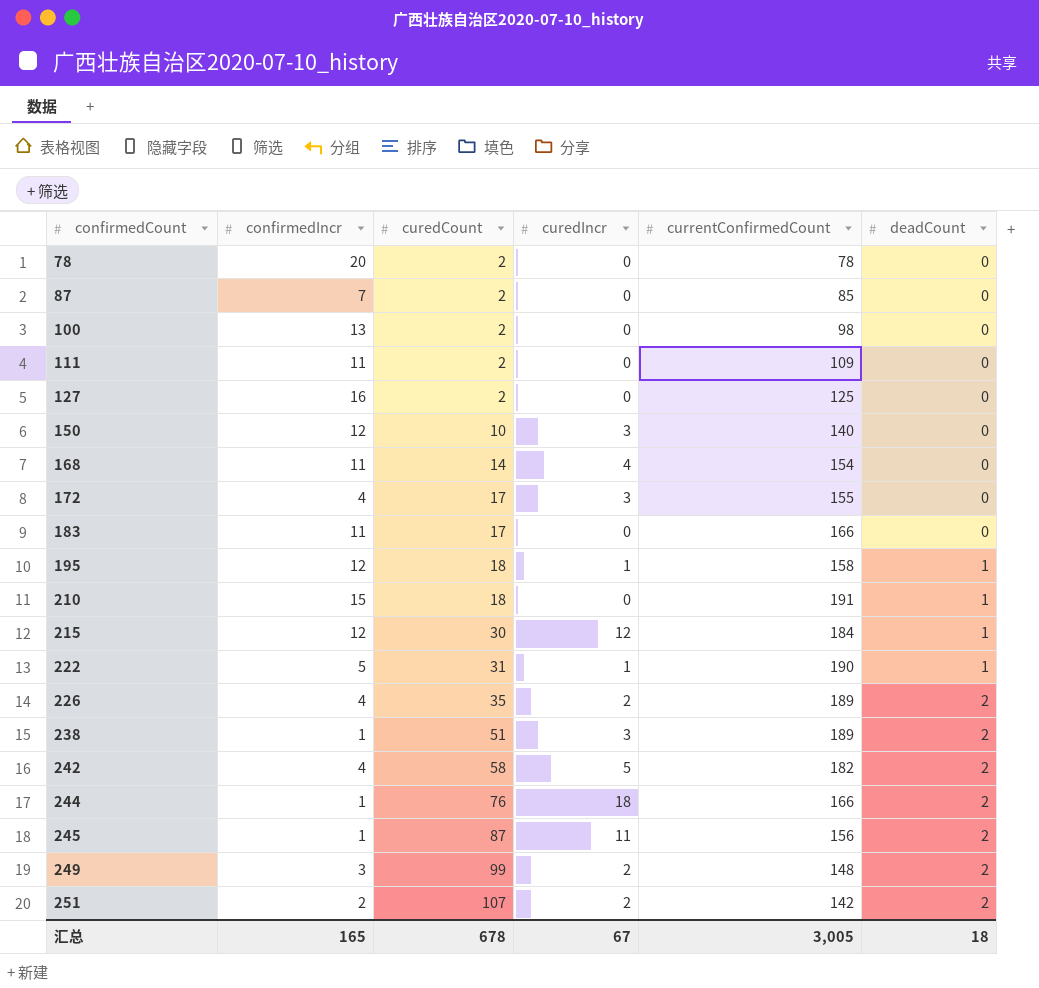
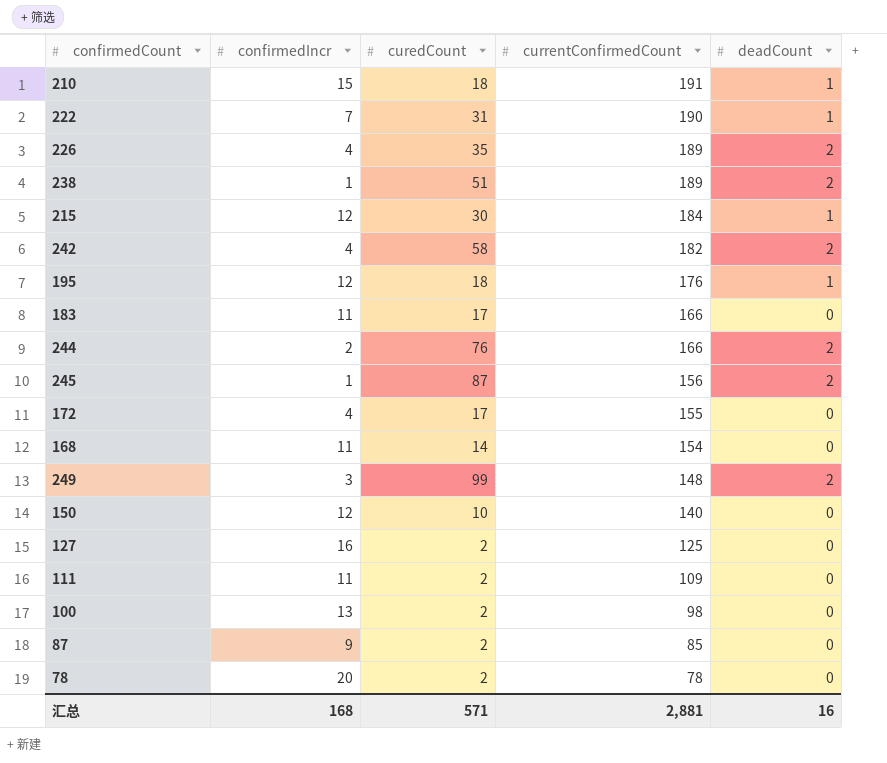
row order: confirmedCount ascending -> currentConfirmedCount descending
column curedIncr | position: 4 -> none
row 251: 2 | 107 | 2 | 142 | 2 -> none
222 | confirmedIncr: 5 -> 7
195 | currentConfirmedCount: 158 -> 176
244 | confirmedIncr: 1 -> 2
87 | confirmedIncr: 7 -> 9
汇总 | confirmedIncr: 165 -> 168
汇总 | curedCount: 678 -> 571
汇总 | currentConfirmedCount: 3,005 -> 2,881
汇总 | deadCount: 18 -> 16

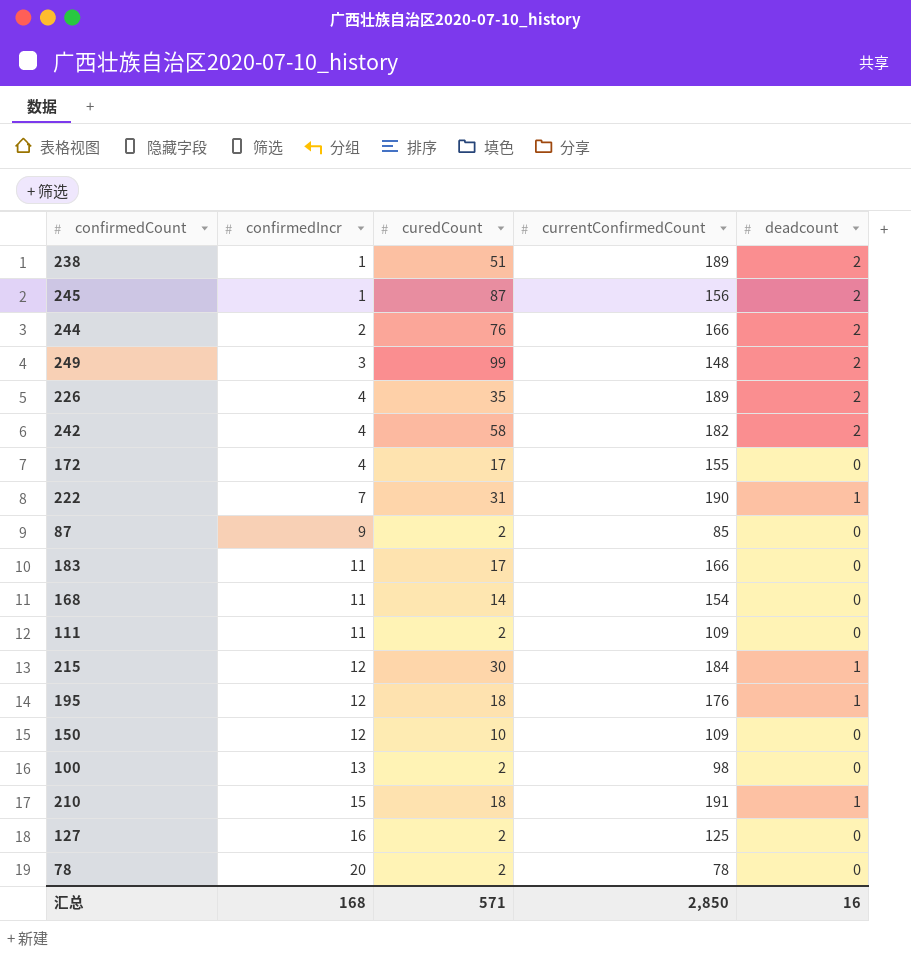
row order: currentConfirmedCount descending -> confirmedIncr ascending
column name: deadCount -> deadcount
150 | currentConfirmedCount: 140 -> 109
汇总 | currentConfirmedCount: 2,881 -> 2,850

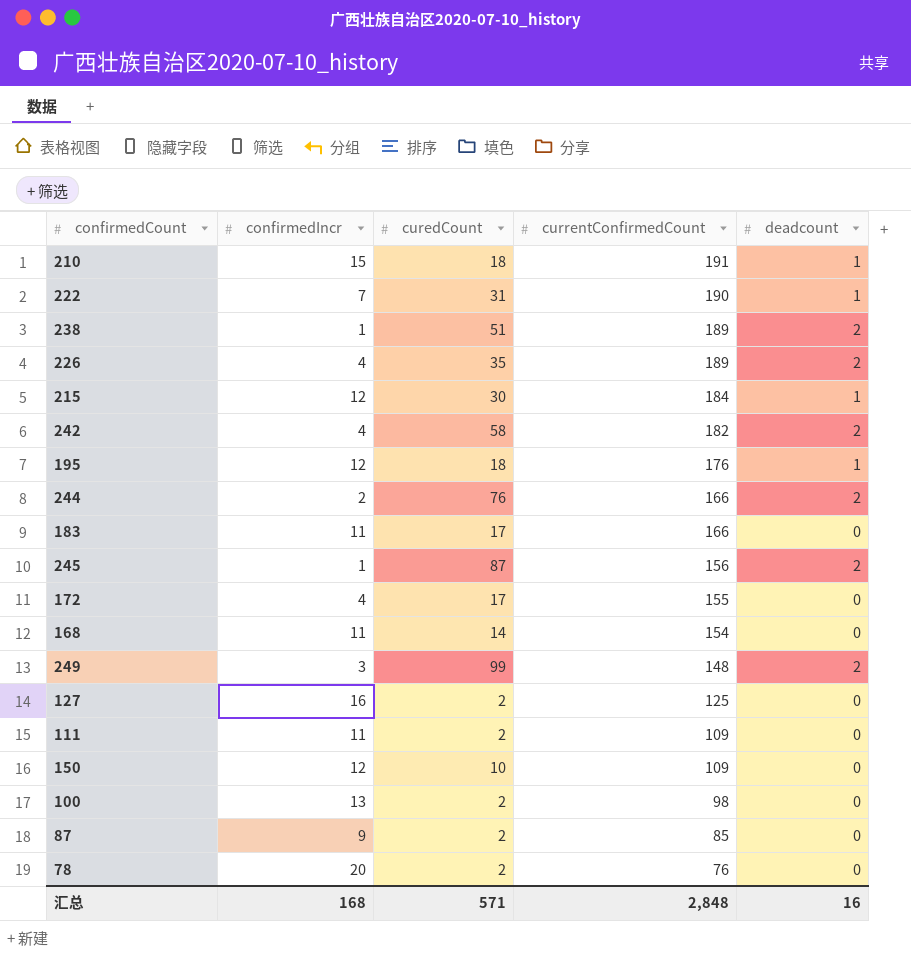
row order: confirmedIncr ascending -> currentConfirmedCount descending
78 | currentConfirmedCount: 78 -> 76
汇总 | currentConfirmedCount: 2,850 -> 2,848

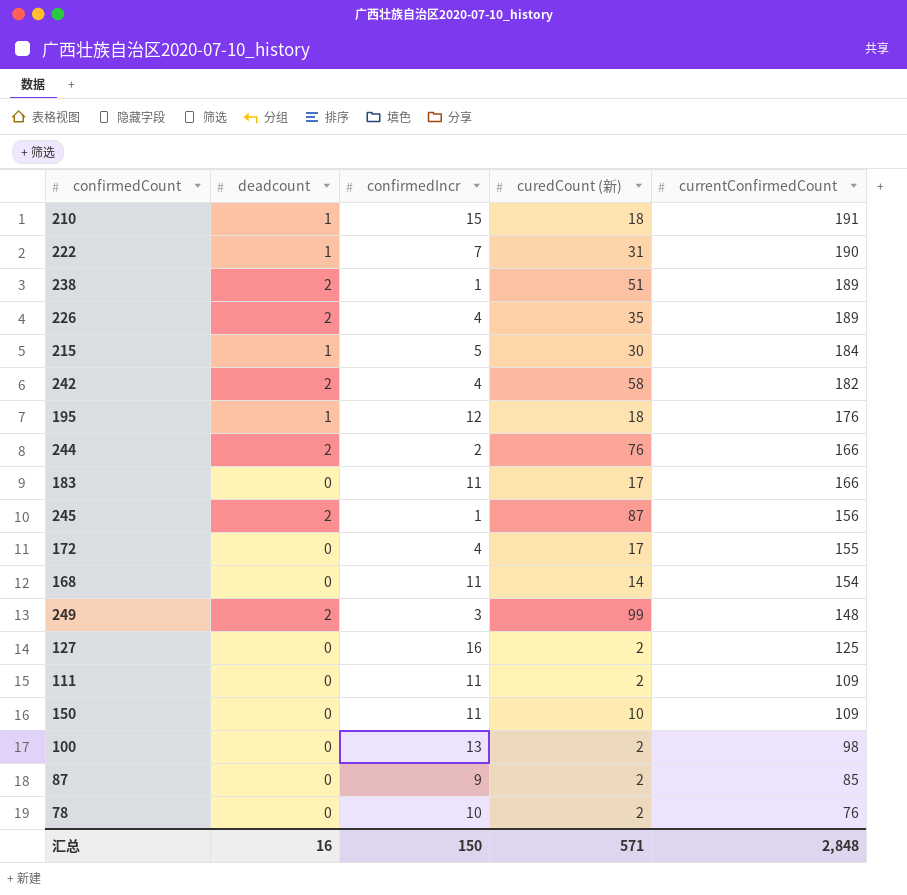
column deadcount | position: 5 -> 2
column name: curedCount -> curedCount (新)
215 | confirmedIncr: 12 -> 5
150 | confirmedIncr: 12 -> 11
78 | confirmedIncr: 20 -> 10
汇总 | confirmedIncr: 168 -> 150

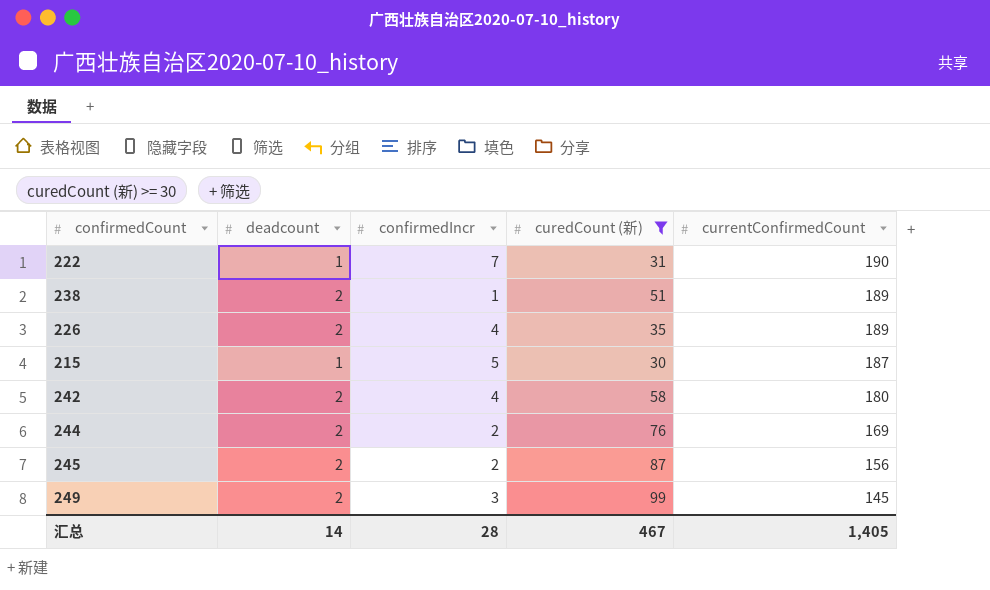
filter: none -> curedCount (新) >= 30
215 | currentConfirmedCount: 184 -> 187
242 | currentConfirmedCount: 182 -> 180
244 | currentConfirmedCount: 166 -> 169
245 | confirmedIncr: 1 -> 2
249 | currentConfirmedCount: 148 -> 145
汇总 | deadcount: 16 -> 14
汇总 | confirmedIncr: 150 -> 28
汇总 | curedCount (新): 571 -> 467
汇总 | currentConfirmedCount: 2,848 -> 1,405

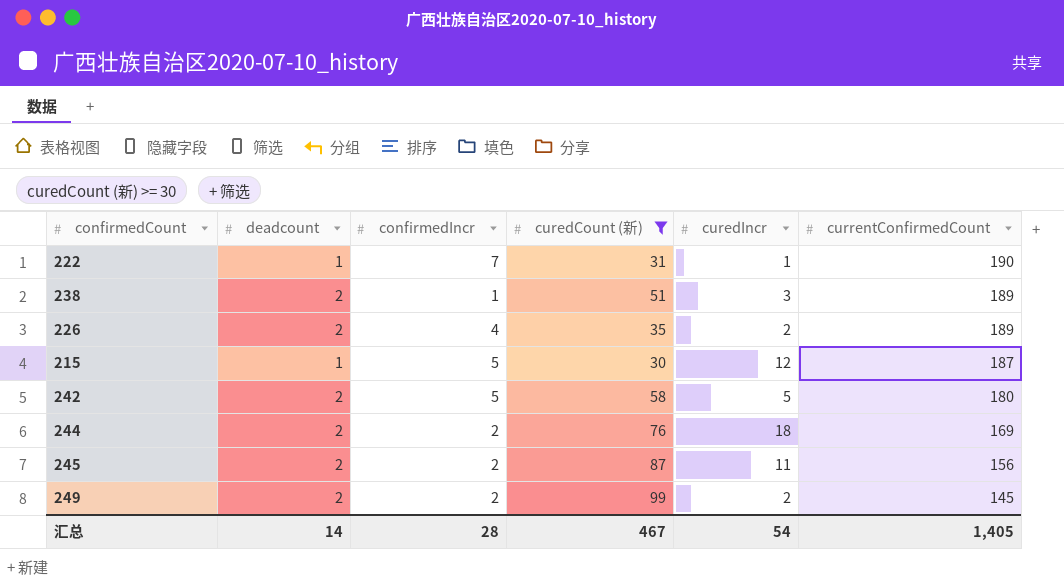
column curedIncr | position: none -> 5
242 | confirmedIncr: 4 -> 5
249 | confirmedIncr: 3 -> 2

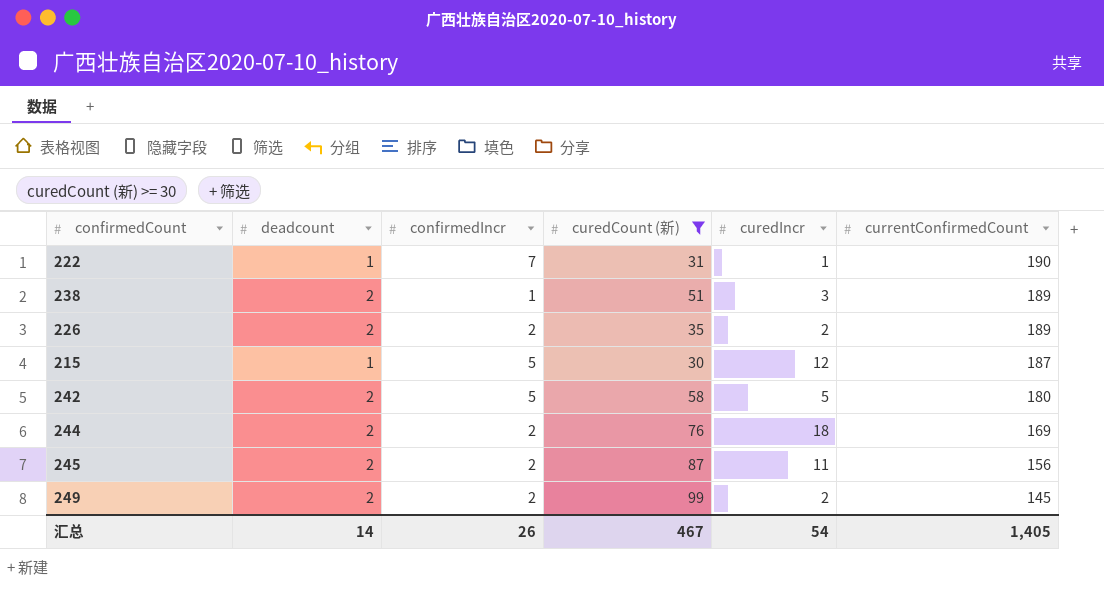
226 | confirmedIncr: 4 -> 2
汇总 | confirmedIncr: 28 -> 26

